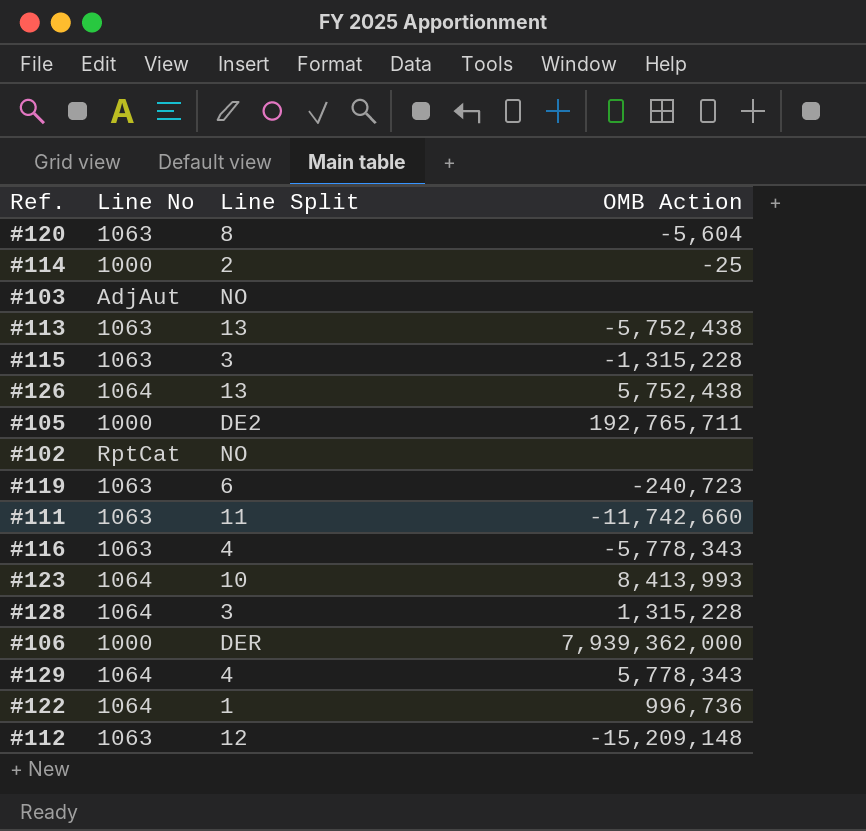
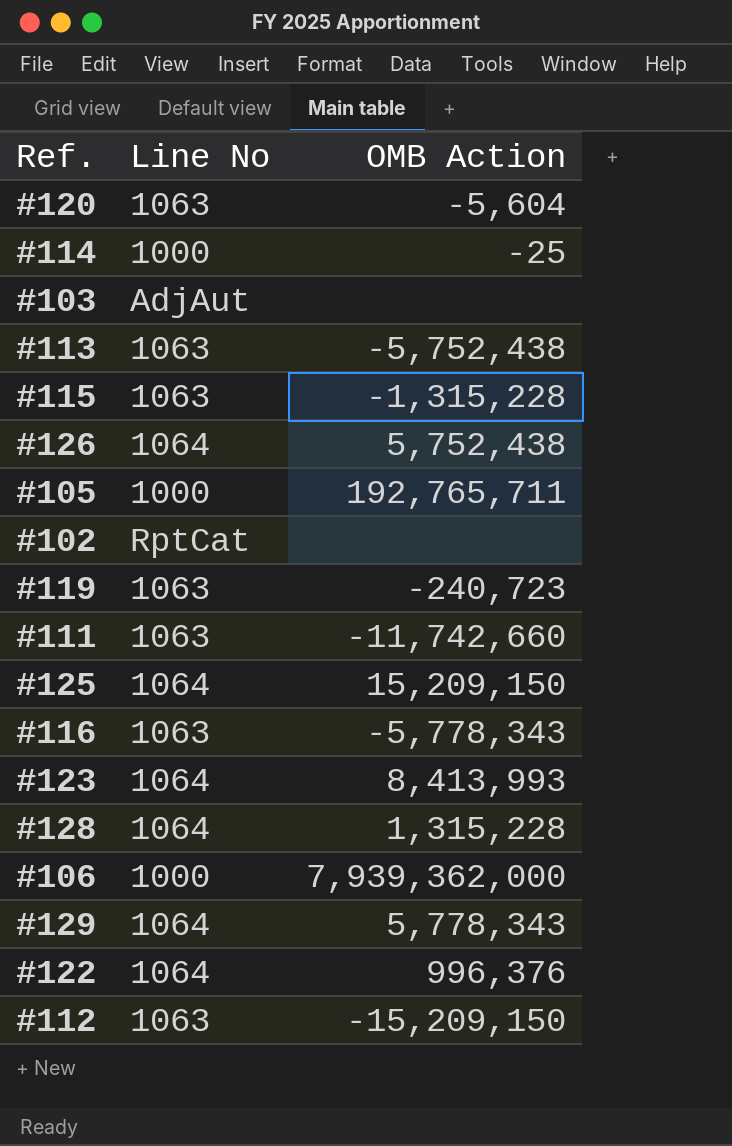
column Line Split | position: 3 -> none
row #125: none -> 1064 | 15,209,150
#122 | OMB Action: 996,736 -> 996,376
#112 | OMB Action: -15,209,148 -> -15,209,150

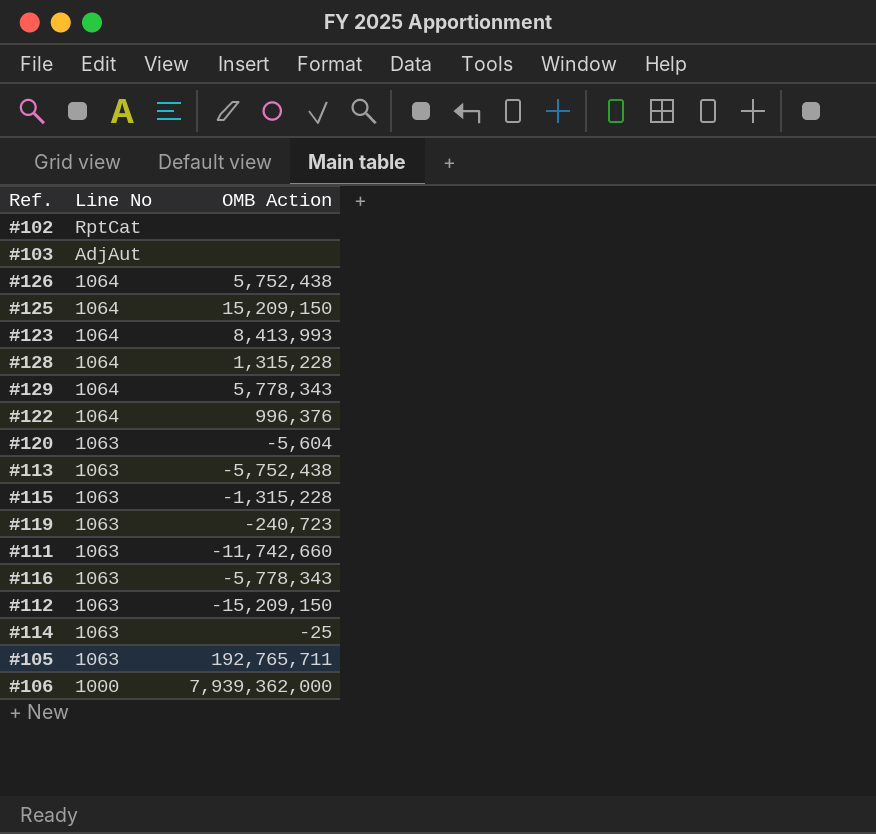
row order: none -> Line No descending
#114 | Line No: 1000 -> 1063
#105 | Line No: 1000 -> 1063

